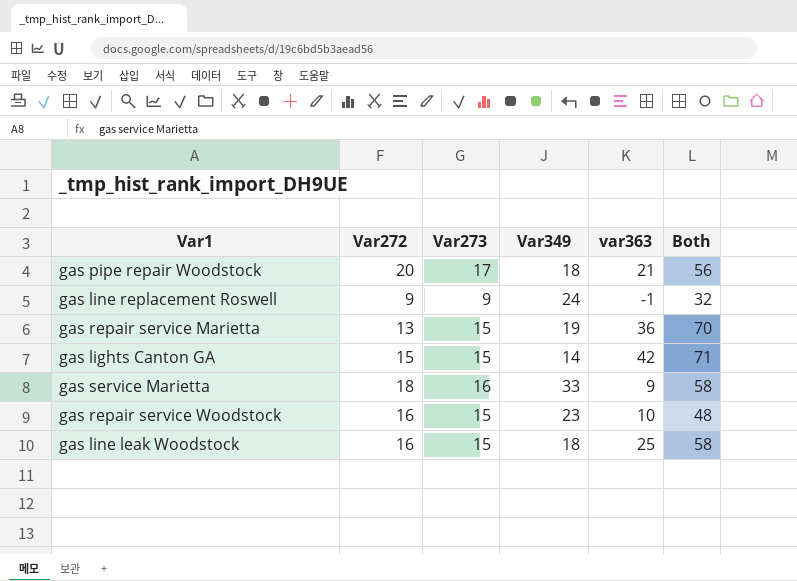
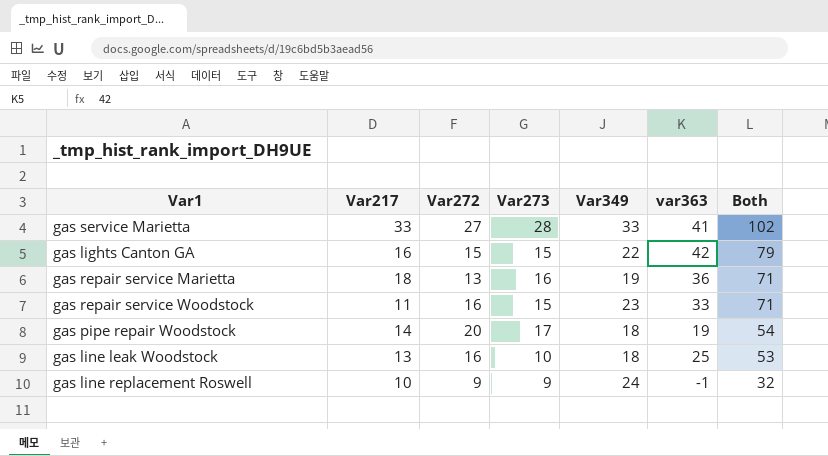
row order: none -> Both descending
column Var217 | position: none -> 2
gas service Marietta | Var272: 18 -> 27
gas service Marietta | Var273: 16 -> 28
gas service Marietta | var363: 9 -> 41
gas service Marietta | Both: 58 -> 102
gas lights Canton GA | Var349: 14 -> 22
gas lights Canton GA | Both: 71 -> 79
gas repair service Marietta | Var273: 15 -> 16
gas repair service Marietta | Both: 70 -> 71
gas repair service Woodstock | var363: 10 -> 33
gas repair service Woodstock | Both: 48 -> 71
gas pipe repair Woodstock | var363: 21 -> 19
gas pipe repair Woodstock | Both: 56 -> 54
gas line leak Woodstock | Var273: 15 -> 10
gas line leak Woodstock | Both: 58 -> 53

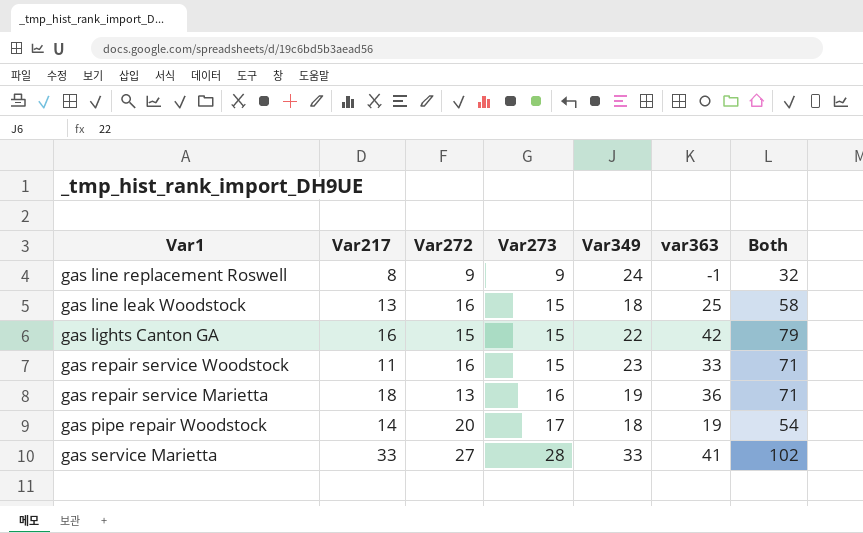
row order: Both descending -> Var273 ascending
gas line replacement Roswell | Var217: 10 -> 8
gas line leak Woodstock | Var273: 10 -> 15
gas line leak Woodstock | Both: 53 -> 58

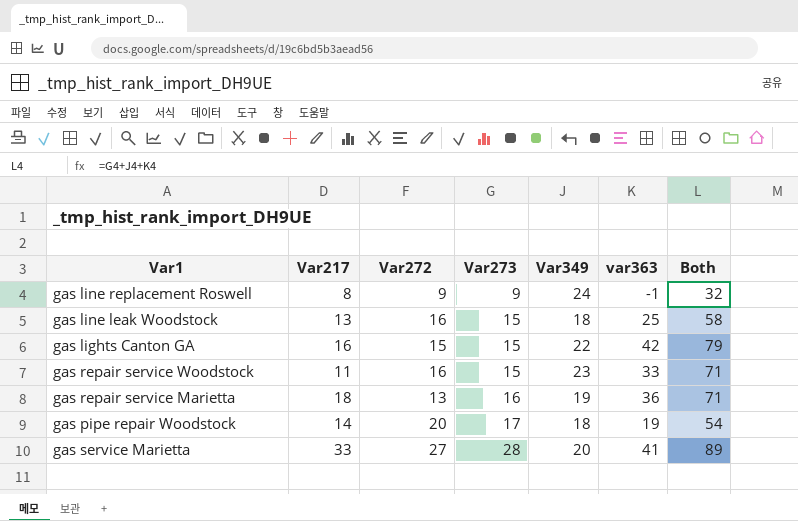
gas service Marietta | Var349: 33 -> 20
gas service Marietta | Both: 102 -> 89

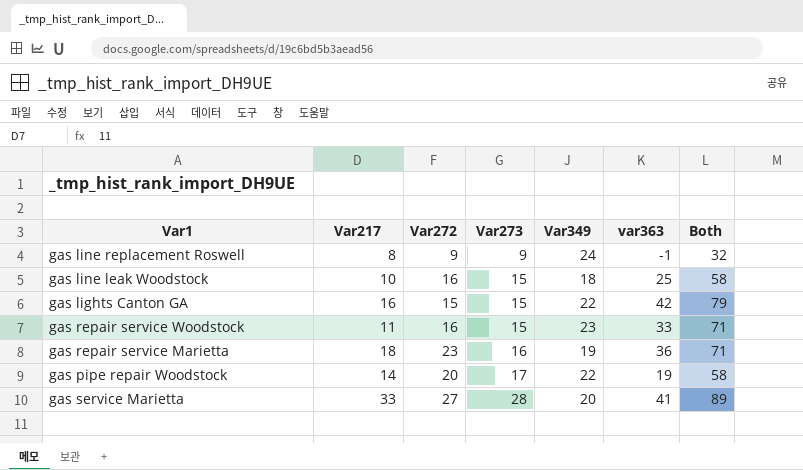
gas line leak Woodstock | Var217: 13 -> 10
gas repair service Marietta | Var272: 13 -> 23
gas pipe repair Woodstock | Var349: 18 -> 22
gas pipe repair Woodstock | Both: 54 -> 58

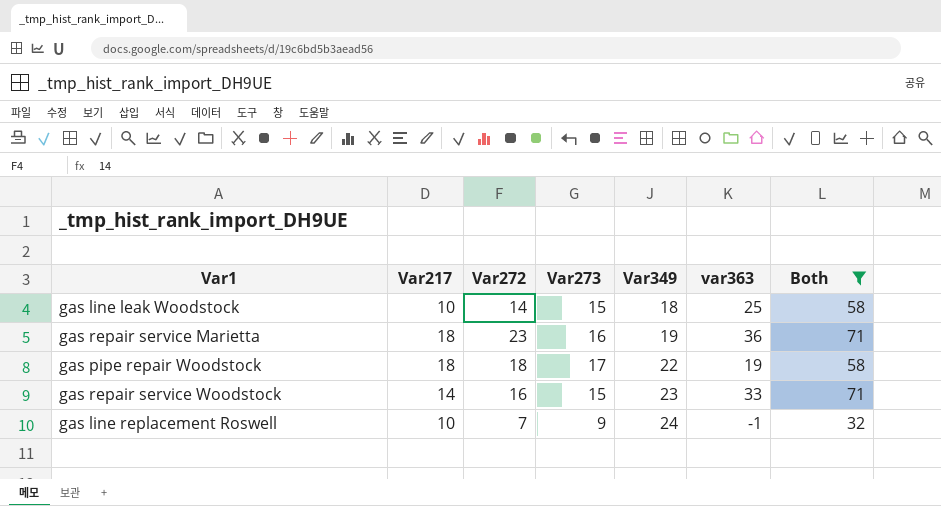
filter: none -> Both <= 71
row order: Var273 ascending -> Var349 ascending
gas line leak Woodstock | Var272: 16 -> 14
gas pipe repair Woodstock | Var217: 14 -> 18
gas pipe repair Woodstock | Var272: 20 -> 18
gas repair service Woodstock | Var217: 11 -> 14
gas line replacement Roswell | Var217: 8 -> 10
gas line replacement Roswell | Var272: 9 -> 7

